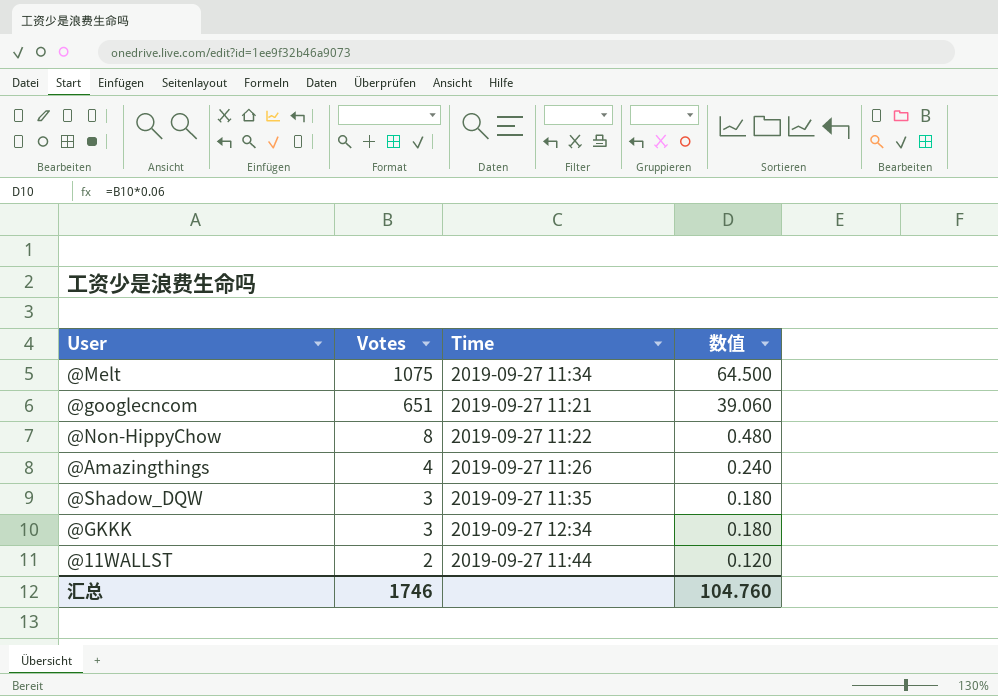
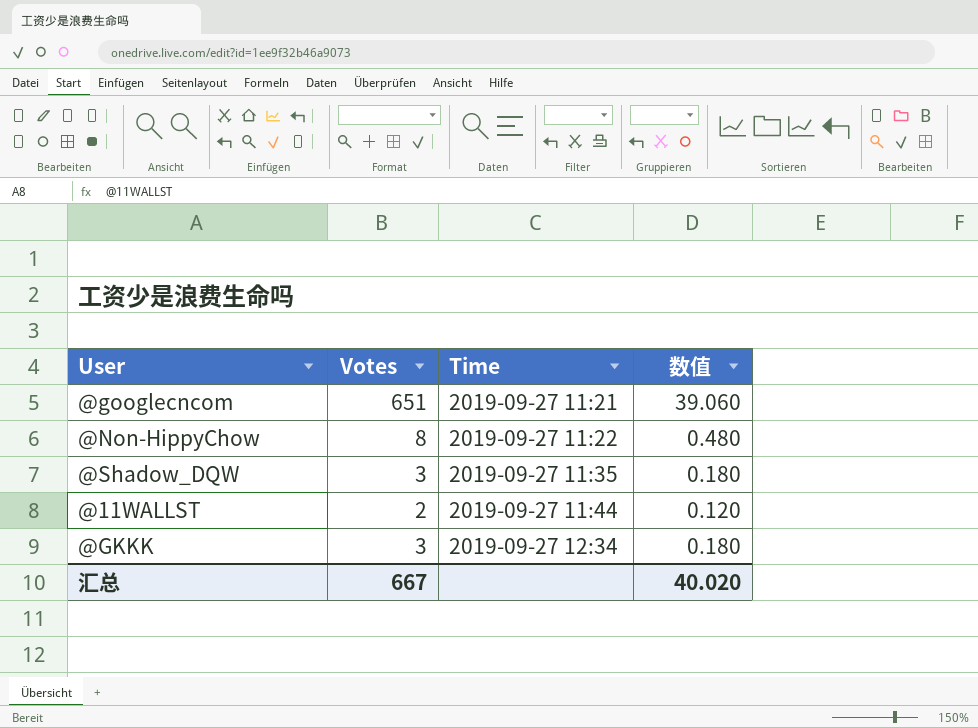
row order: Votes descending -> Time ascending
row @Melt: 1075 | 2019-09-27 11:34 | 64.500 -> none
row @Amazingthings: 4 | 2019-09-27 11:26 | 0.240 -> none
汇总 | Votes: 1746 -> 667
汇总 | 数值: 104.760 -> 40.020

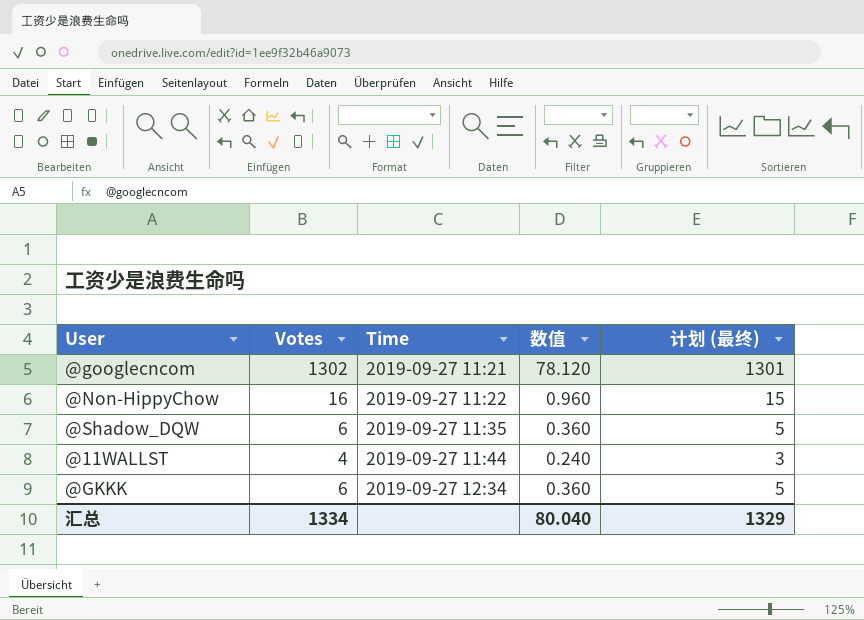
column 计划 (最终) | formula: none -> [Votes] - 1
@googlecncom | Votes: 651 -> 1302
@googlecncom | 数值: 39.060 -> 78.120
@Non-HippyChow | Votes: 8 -> 16
@Non-HippyChow | 数值: 0.480 -> 0.960
@Shadow_DQW | Votes: 3 -> 6
@Shadow_DQW | 数值: 0.180 -> 0.360
@11WALLST | Votes: 2 -> 4
@11WALLST | 数值: 0.120 -> 0.240
@GKKK | Votes: 3 -> 6
@GKKK | 数值: 0.180 -> 0.360
汇总 | Votes: 667 -> 1334
汇总 | 数值: 40.020 -> 80.040

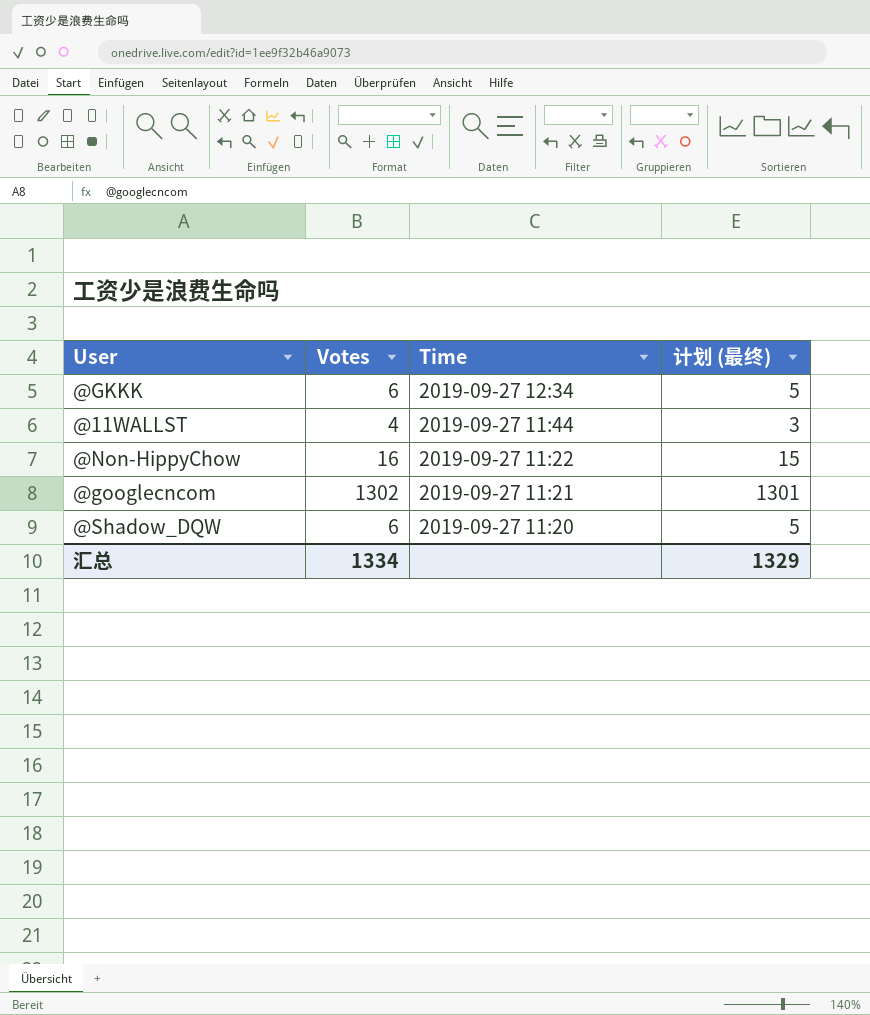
row order: Time ascending -> Time descending
column 数值 | formula: [Votes] * 0.06 -> none
@Shadow_DQW | Time: 2019-09-27 11:35 -> 2019-09-27 11:20

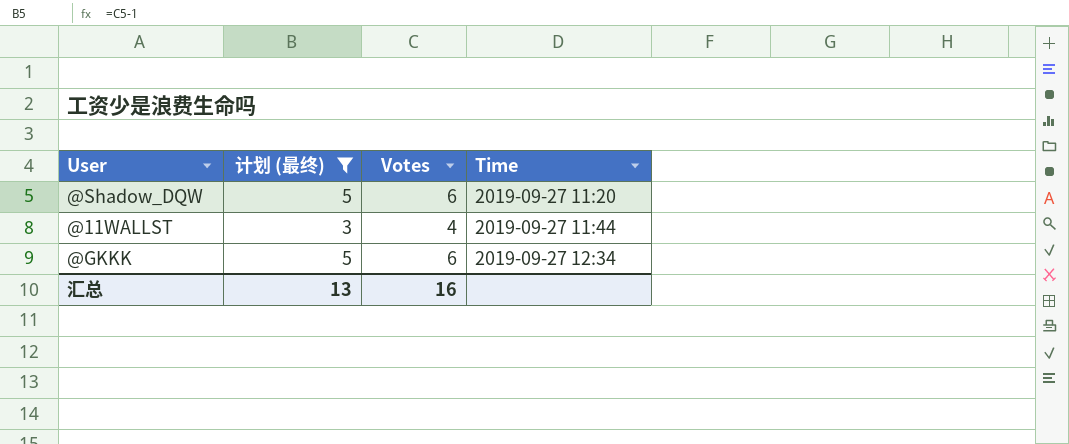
filter: none -> 计划 (最终) <= 5
row order: Time descending -> Time ascending
column 计划 (最终) | position: 4 -> 2
汇总 | 计划 (最终): 1329 -> 13
汇总 | Votes: 1334 -> 16

